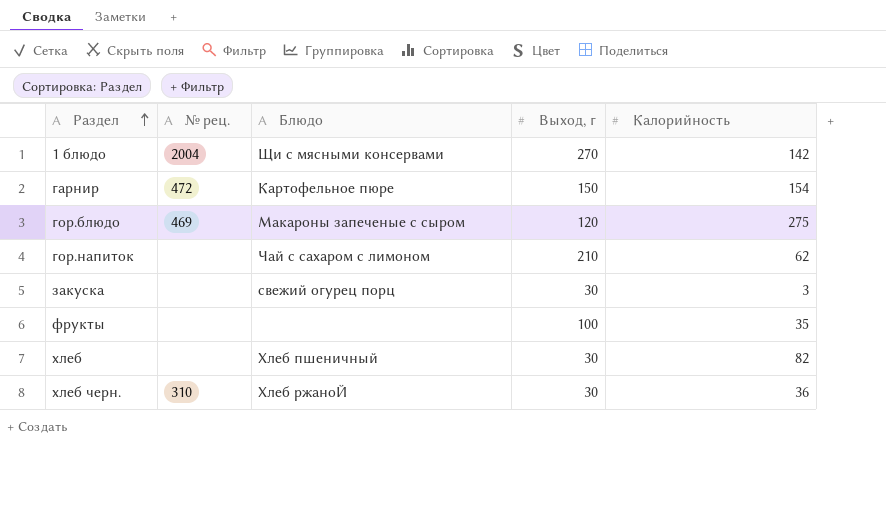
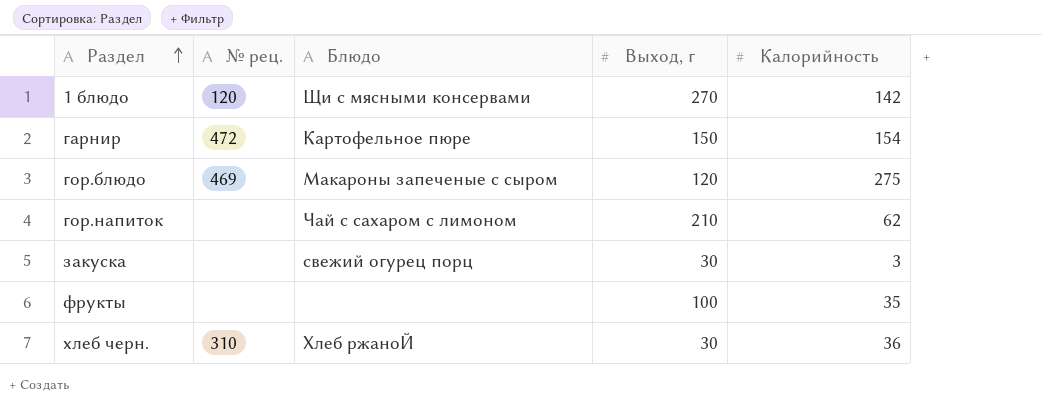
row хлеб: none | Хлеб пшеничный | 30 | 82 -> none
1 блюдо | № рец.: 2004 -> 120

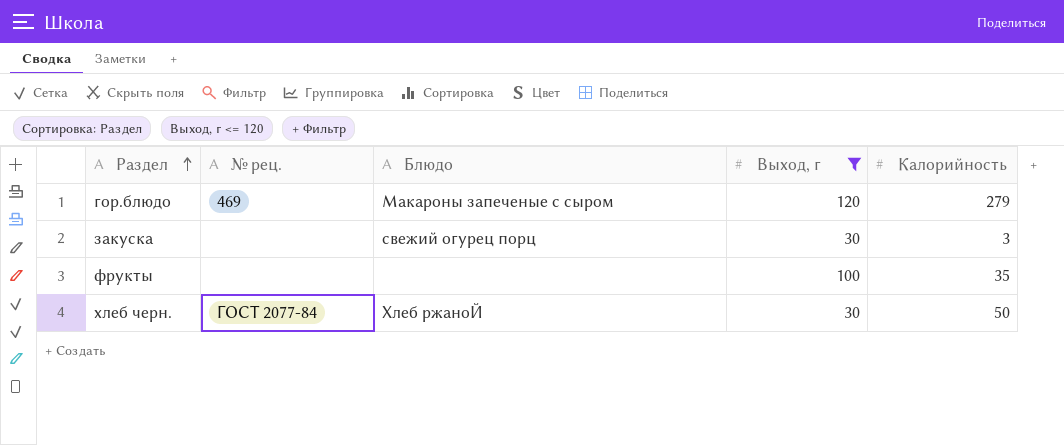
filter: none -> Выход, г <= 120
гор.блюдо | Калорийность: 275 -> 279
хлеб черн. | № рец.: 310 -> ГОСТ 2077-84
хлеб черн. | Калорийность: 36 -> 50

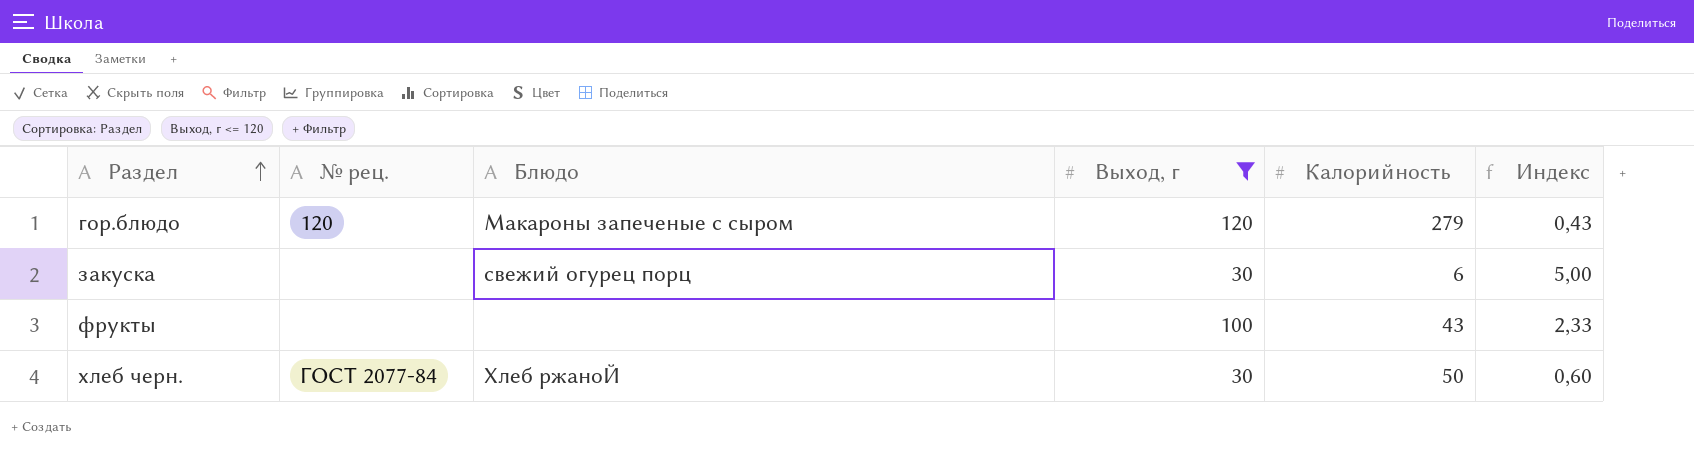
column Индекс | formula: none -> [Выход, г] / [Калорийность]
гор.блюдо | № рец.: 469 -> 120
закуска | Калорийность: 3 -> 6
фрукты | Калорийность: 35 -> 43

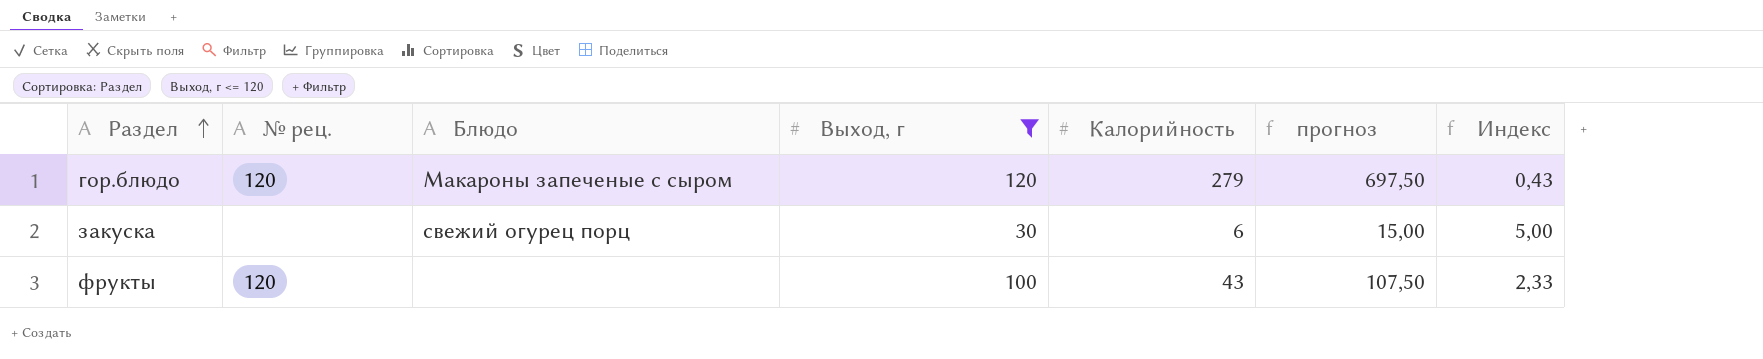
column прогноз | formula: none -> [Калорийность] * 2,5
row хлеб черн.: ГОСТ 2077-84 | Хлеб ржаноЙ | 30 | 50 | 0,60 -> none
фрукты | № рец.: none -> 120

